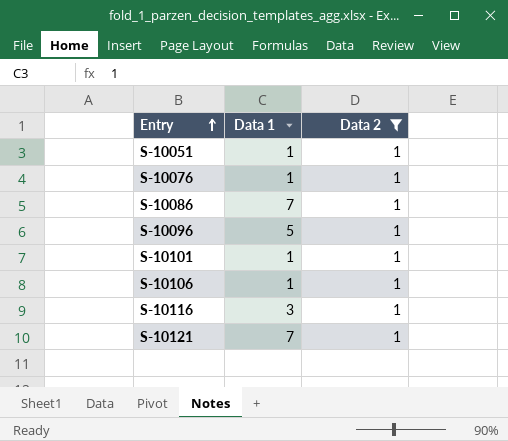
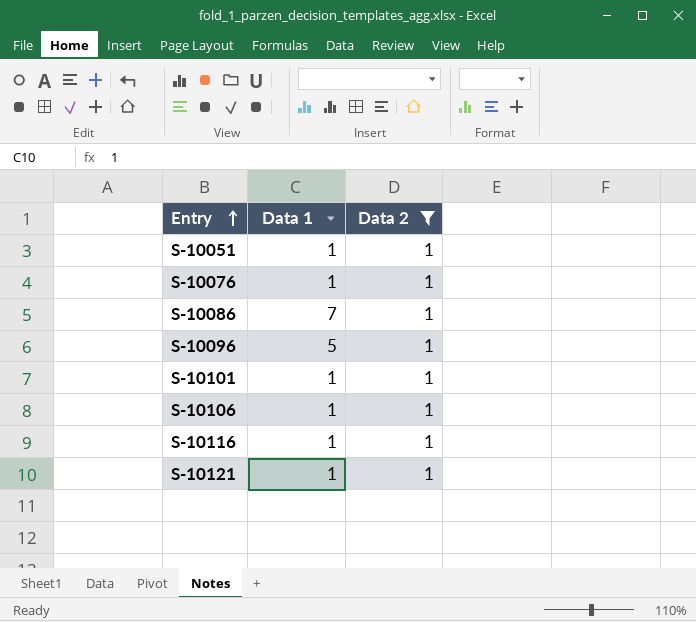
S-10116 | Data 1: 3 -> 1
S-10121 | Data 1: 7 -> 1

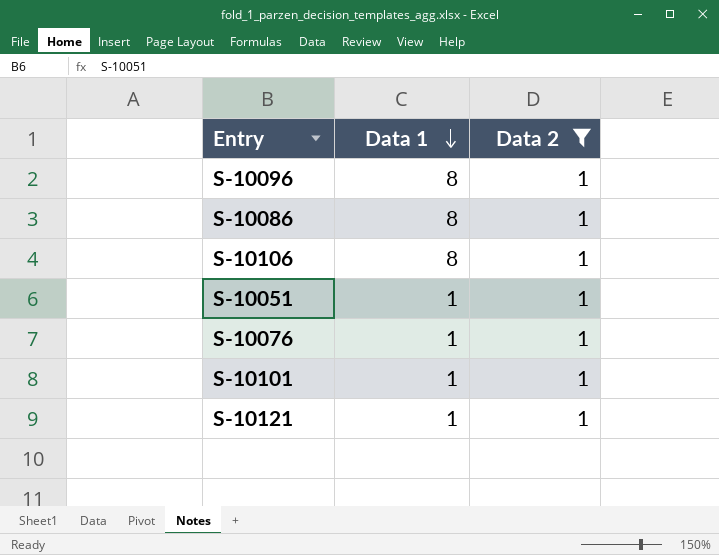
row order: Entry ascending -> Data 1 descending
row S-10116: 1 | 1 -> none
S-10096 | Data 1: 5 -> 8
S-10086 | Data 1: 7 -> 8
S-10106 | Data 1: 1 -> 8

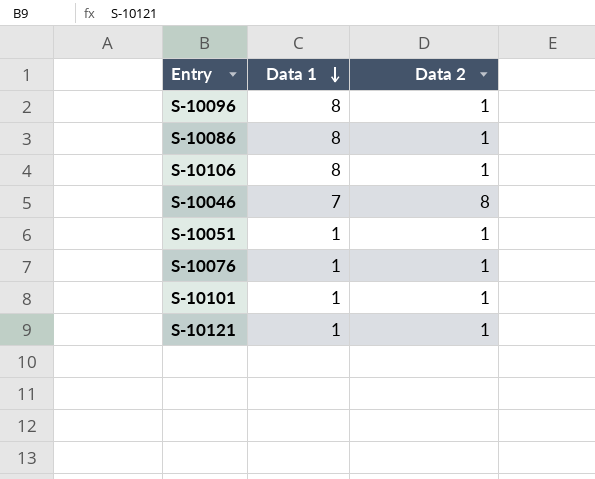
filter: Data 2 = 1 -> none

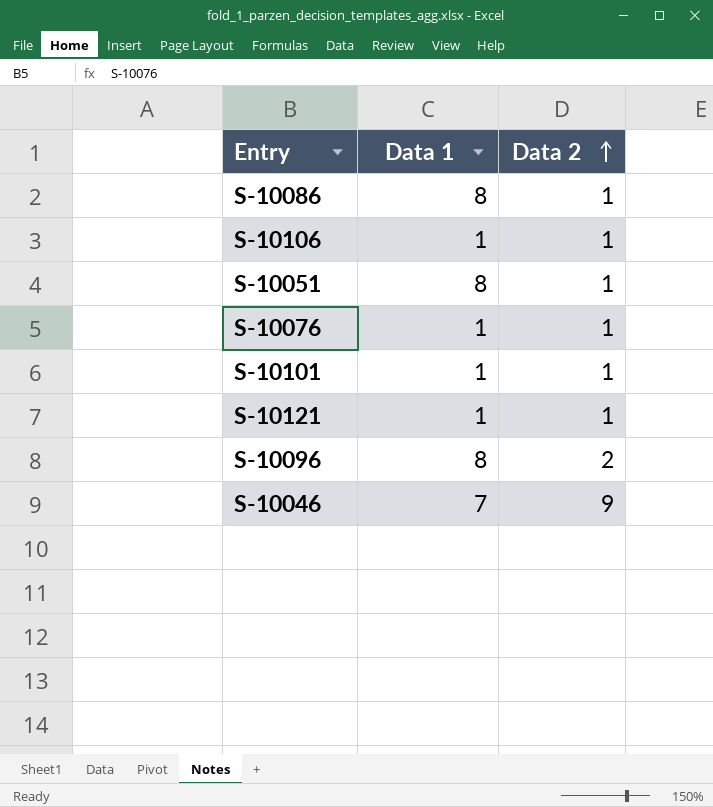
row order: Data 1 descending -> Data 2 ascending
S-10106 | Data 1: 8 -> 1
S-10051 | Data 1: 1 -> 8
S-10096 | Data 2: 1 -> 2
S-10046 | Data 2: 8 -> 9

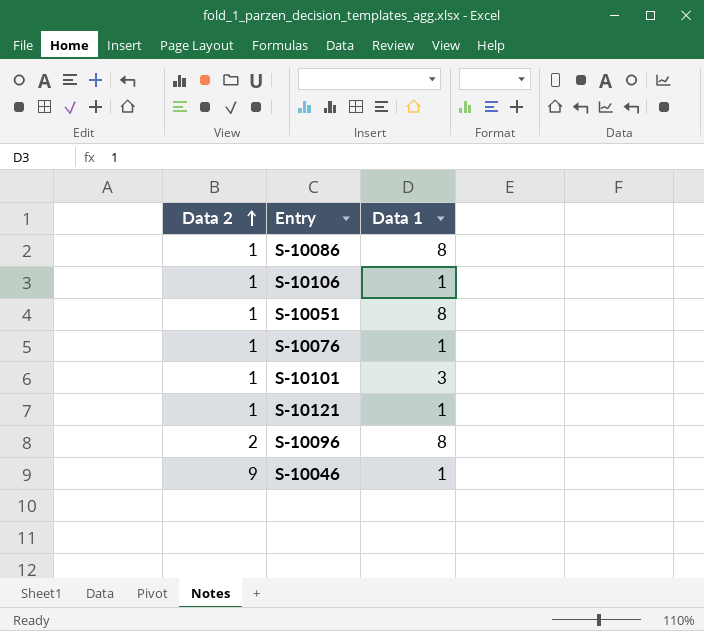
column Data 2 | position: 3 -> 1
S-10101 | Data 1: 1 -> 3
S-10046 | Data 1: 7 -> 1

